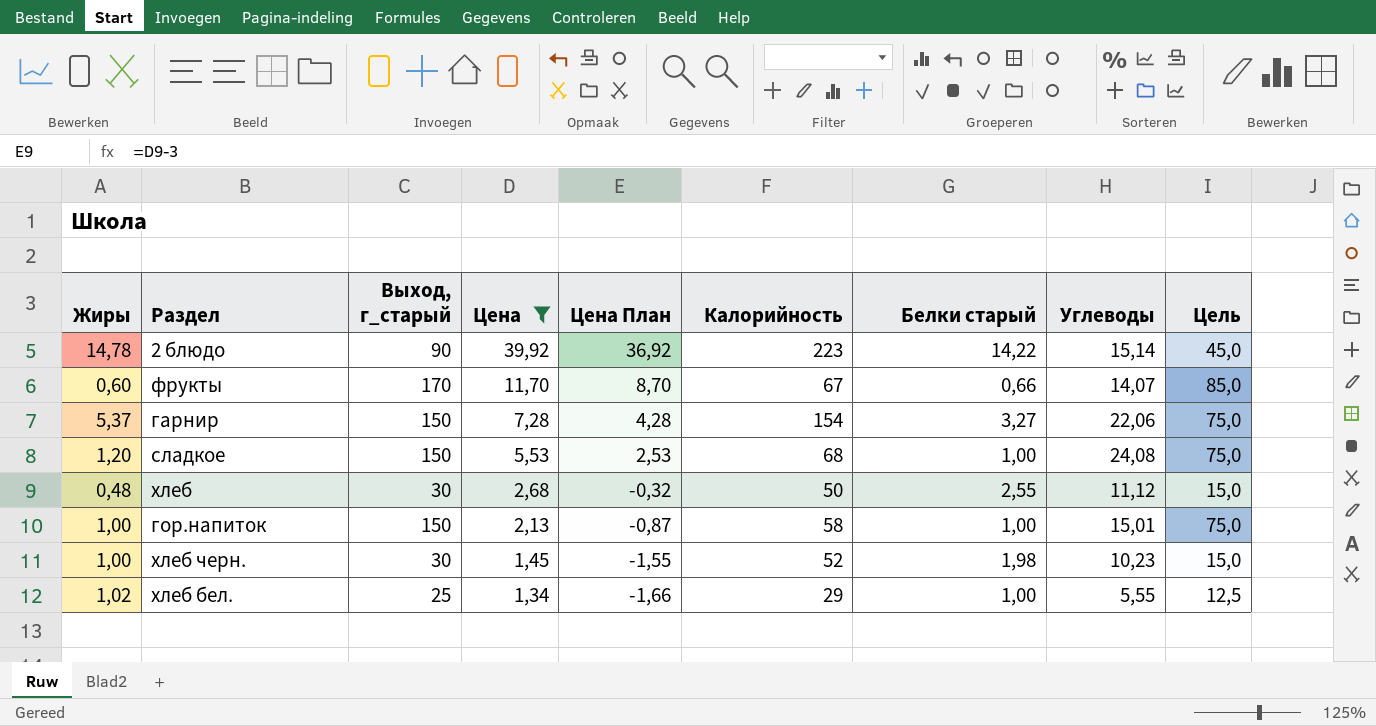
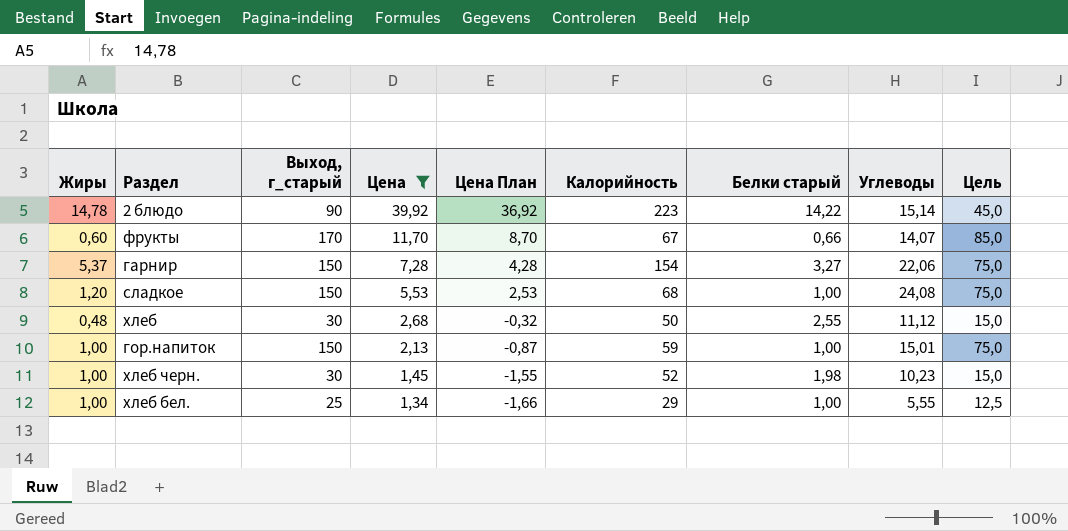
гор.напиток | Калорийность: 58 -> 59
хлеб бел. | Жиры: 1,02 -> 1,00

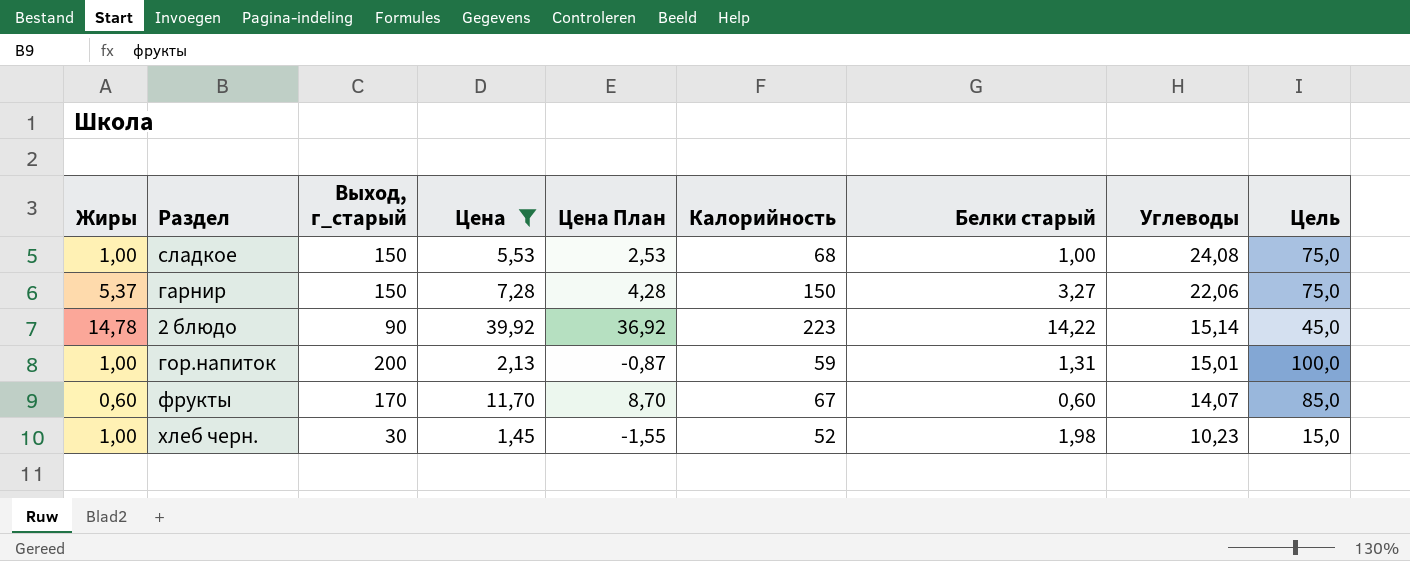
row order: Цена descending -> Углеводы descending
row хлеб: 0,48 | 30 | 2,68 | -0,32 | 50 | 2,55 | 11,12 | 15,0 -> none
row хлеб бел.: 1,00 | 25 | 1,34 | -1,66 | 29 | 1,00 | 5,55 | 12,5 -> none
сладкое | Жиры: 1,20 -> 1,00
гарнир | Калорийность: 154 -> 150
гор.напиток | Выход, г_старый: 150 -> 200
гор.напиток | Белки старый: 1,00 -> 1,31
гор.напиток | Цель: 75,0 -> 100,0
фрукты | Белки старый: 0,66 -> 0,60

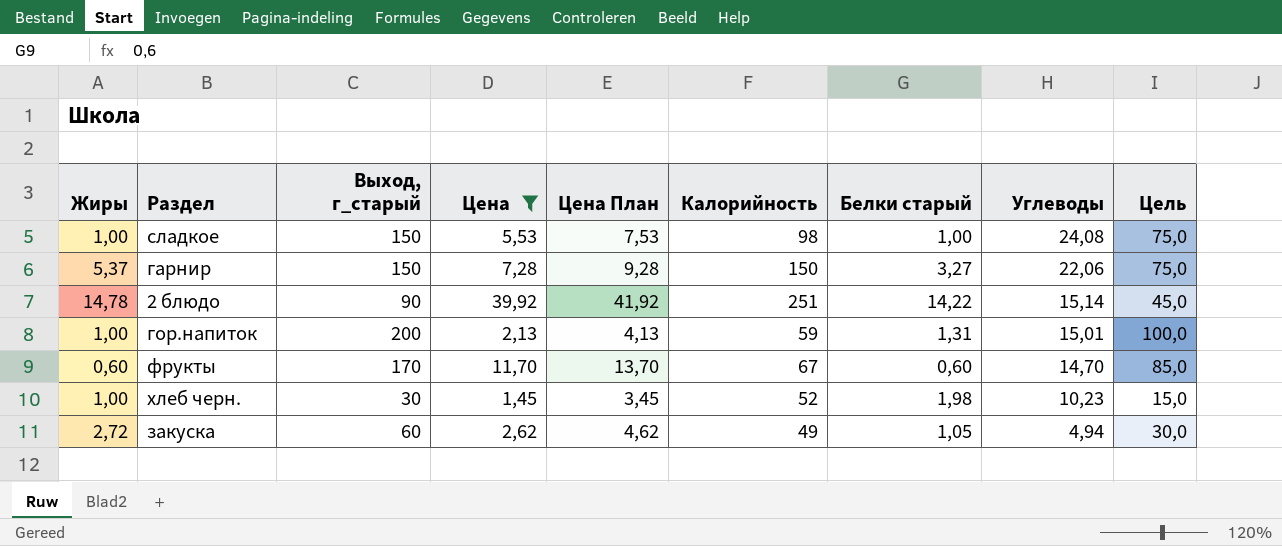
column Цена План | formula: [Цена] - 3 -> [Цена] + 2
сладкое | Калорийность: 68 -> 98
2 блюдо | Калорийность: 223 -> 251
фрукты | Углеводы: 14,07 -> 14,70
row закуска: none -> 2,72 | 60 | 2,62 | 4,62 | 49 | 1,05 | 4,94 | 30,0

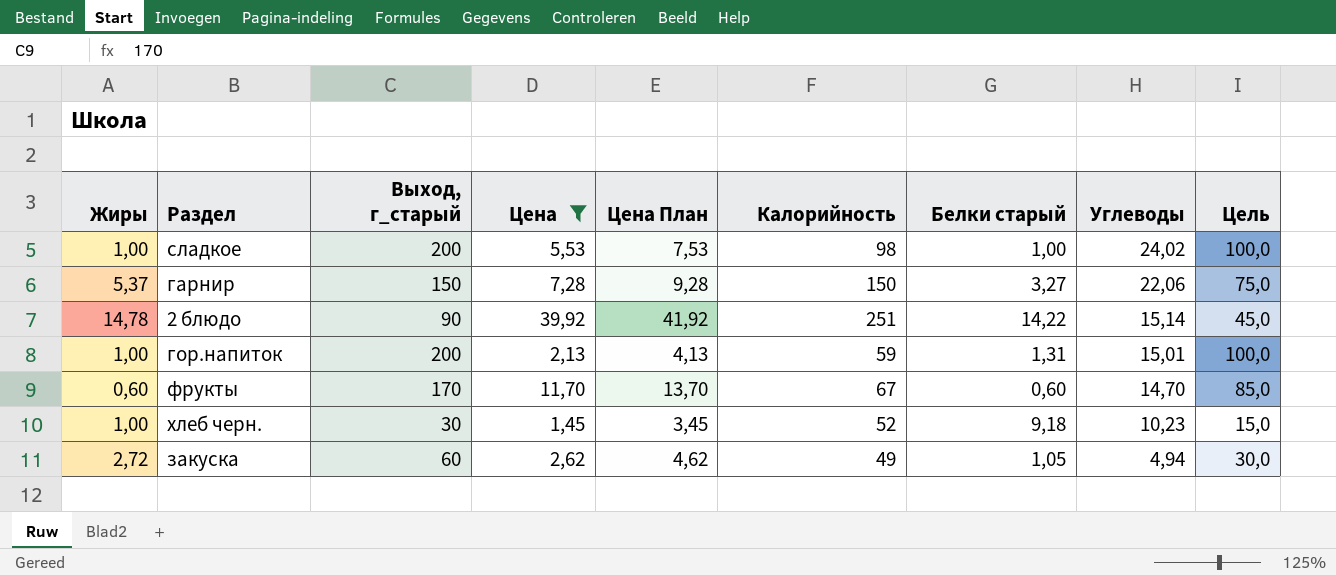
сладкое | Выход, г_старый: 150 -> 200
сладкое | Углеводы: 24,08 -> 24,02
сладкое | Цель: 75,0 -> 100,0
хлеб черн. | Белки старый: 1,98 -> 9,18

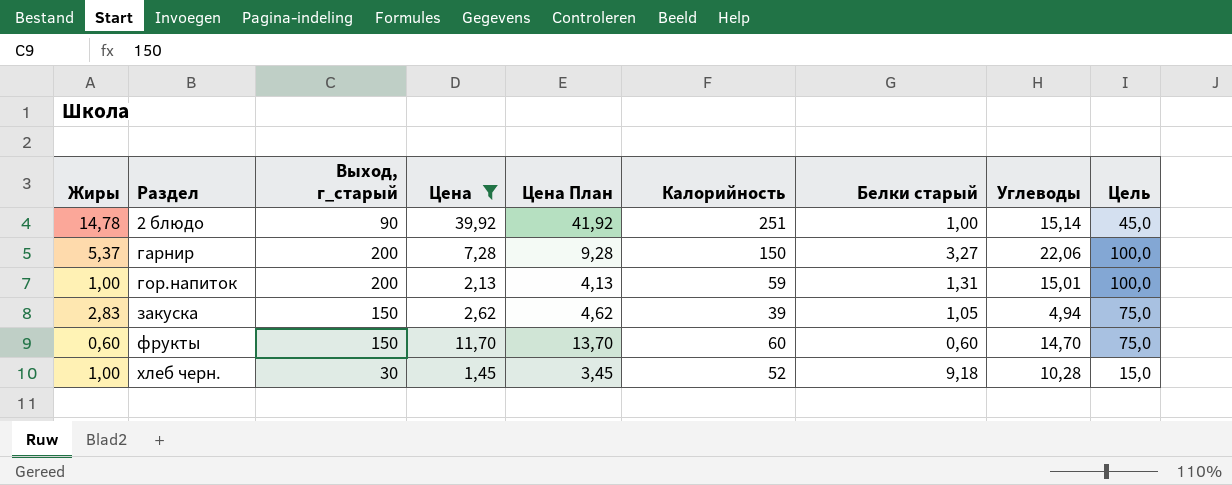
row order: Углеводы descending -> Раздел ascending
row сладкое: 1,00 | 200 | 5,53 | 7,53 | 98 | 1,00 | 24,02 | 100,0 -> none
2 блюдо | Белки старый: 14,22 -> 1,00
гарнир | Выход, г_старый: 150 -> 200
гарнир | Цель: 75,0 -> 100,0
закуска | Жиры: 2,72 -> 2,83
закуска | Выход, г_старый: 60 -> 150
закуска | Калорийность: 49 -> 39
закуска | Цель: 30,0 -> 75,0
фрукты | Выход, г_старый: 170 -> 150
фрукты | Калорийность: 67 -> 60
фрукты | Цель: 85,0 -> 75,0
хлеб черн. | Углеводы: 10,23 -> 10,28

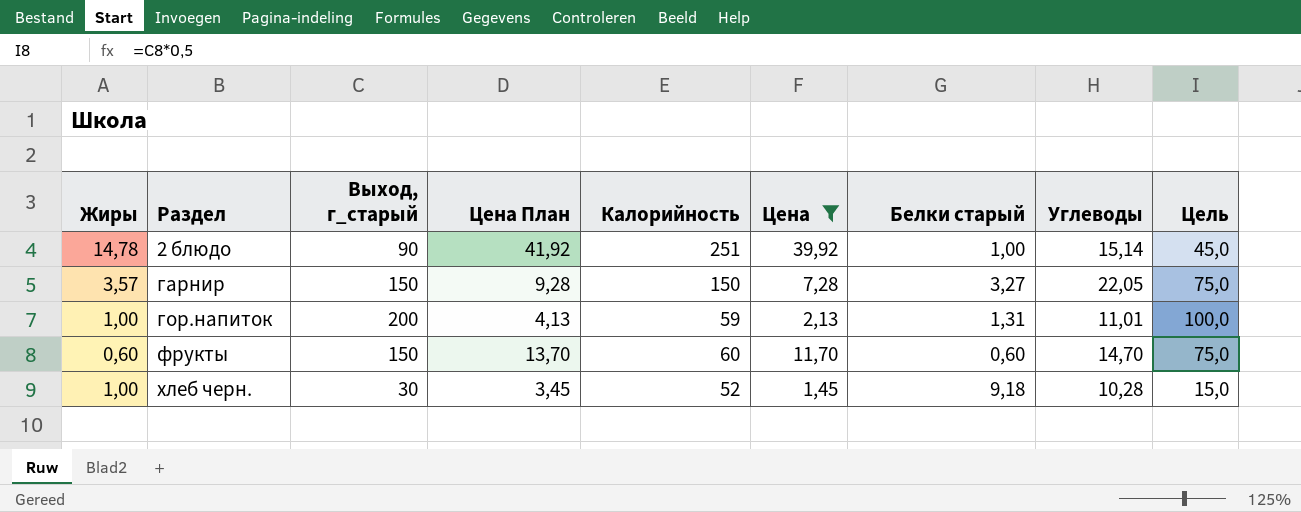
column Цена | position: 4 -> 6
row закуска: 2,83 | 150 | 2,62 | 4,62 | 39 | 1,05 | 4,94 | 75,0 -> none
гарнир | Жиры: 5,37 -> 3,57
гарнир | Выход, г_старый: 200 -> 150
гарнир | Углеводы: 22,06 -> 22,05
гарнир | Цель: 100,0 -> 75,0
гор.напиток | Углеводы: 15,01 -> 11,01

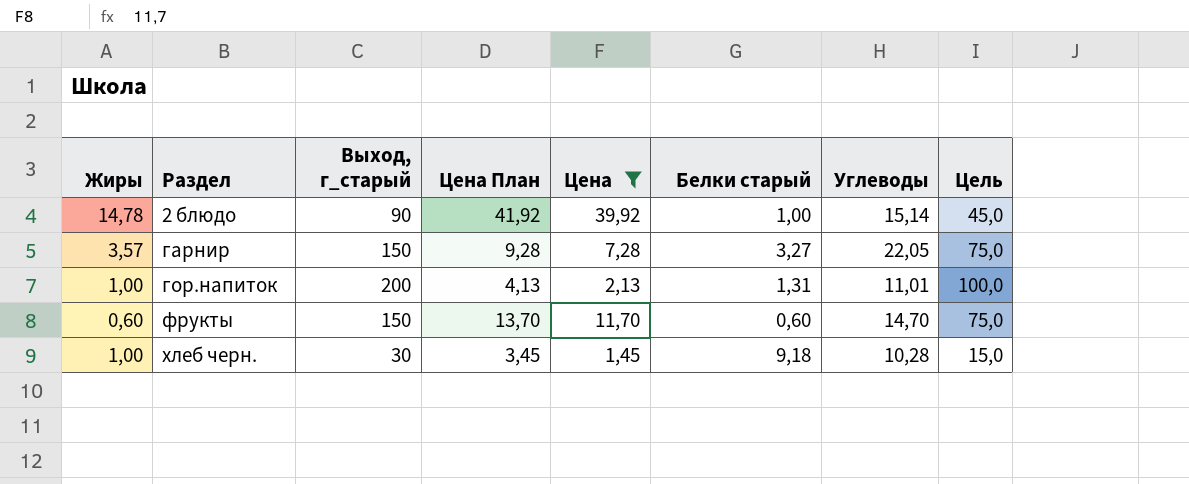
column Калорийность | position: 5 -> none

